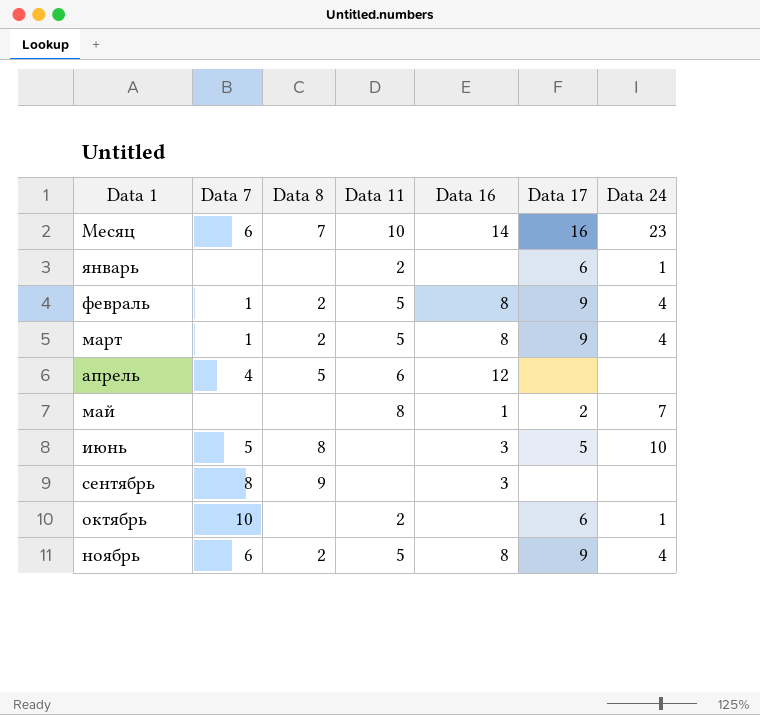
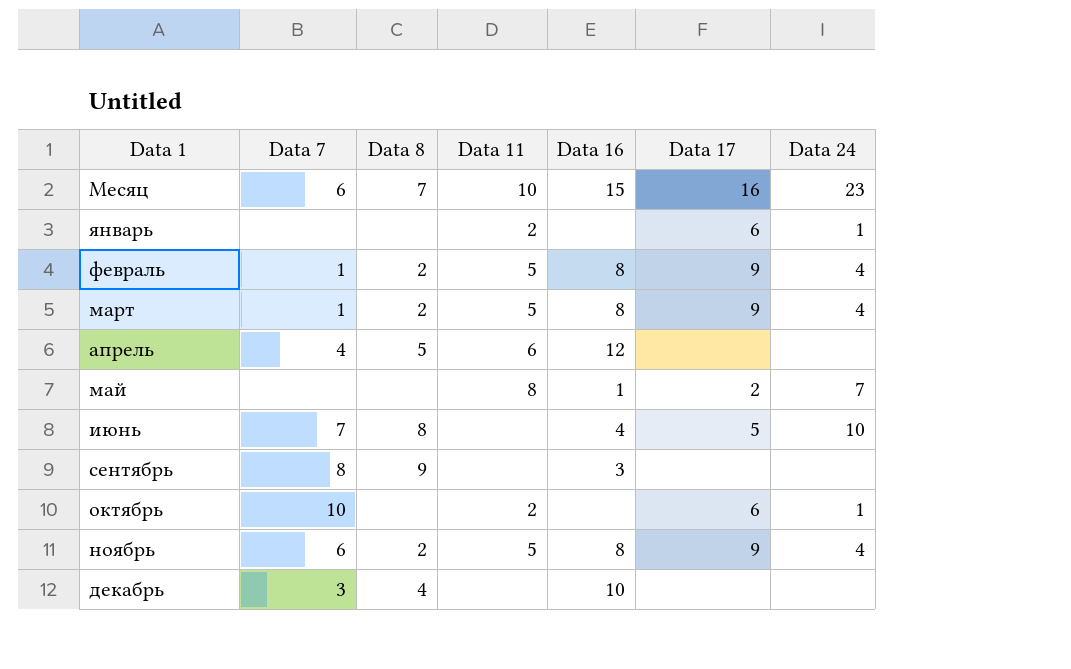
Месяц | Data 16: 14 -> 15
июнь | Data 7: 5 -> 7
июнь | Data 16: 3 -> 4
row декабрь: none -> 3 | 4 | none | 10 | none | none

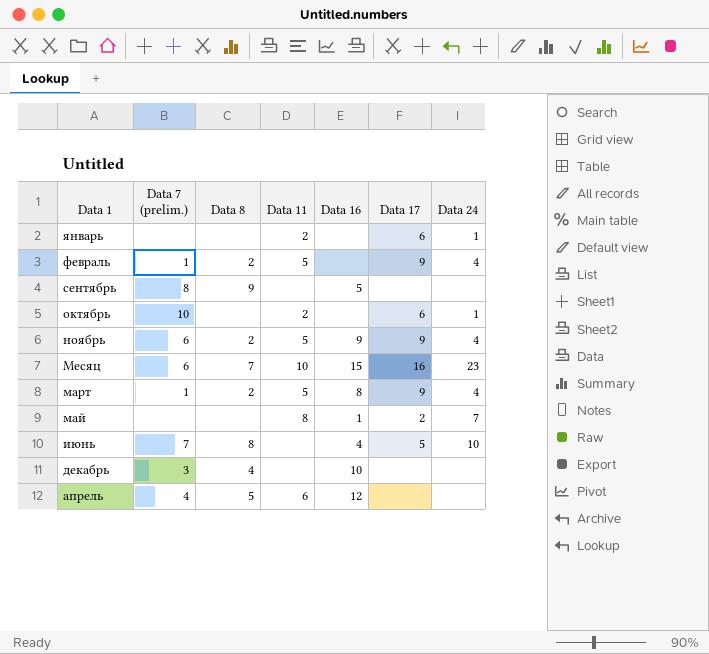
row order: none -> Data 1 descending
column name: Data 7 -> Data 7 (prelim.)
февраль | Data 16: 8 -> none
сентябрь | Data 16: 3 -> 5
ноябрь | Data 16: 8 -> 9

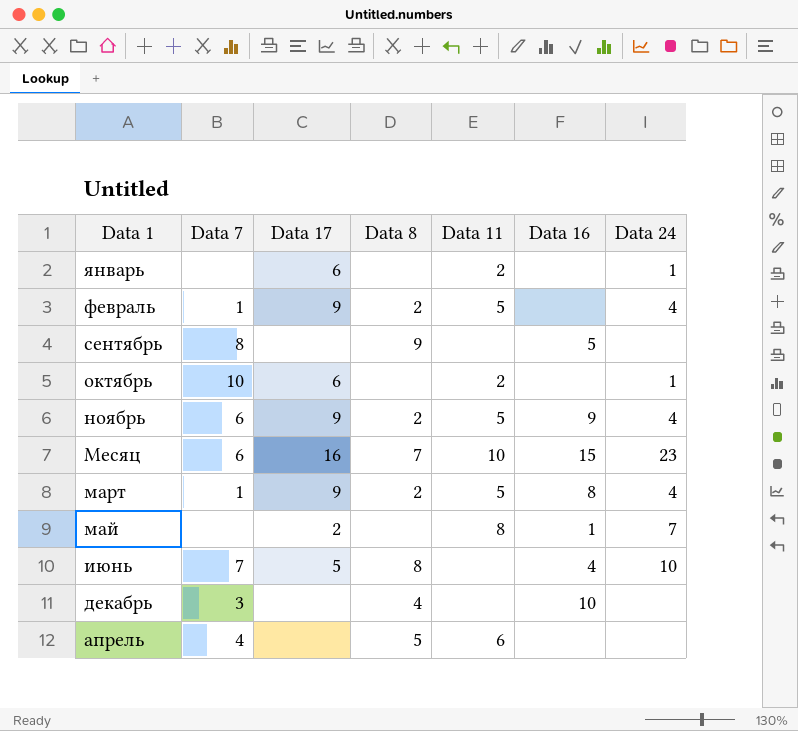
column name: Data 7 (prelim.) -> Data 7
column Data 17 | position: 6 -> 3
апрель | Data 16: 12 -> none

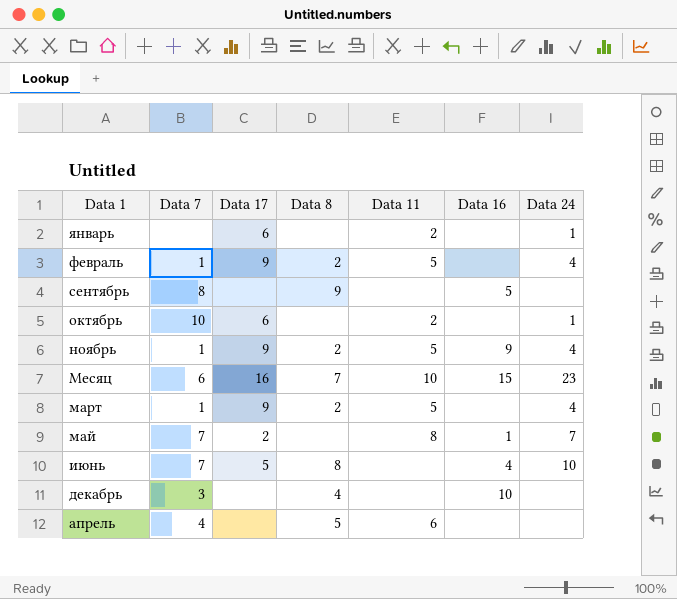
ноябрь | Data 7: 6 -> 1
март | Data 16: 8 -> none
май | Data 7: none -> 7

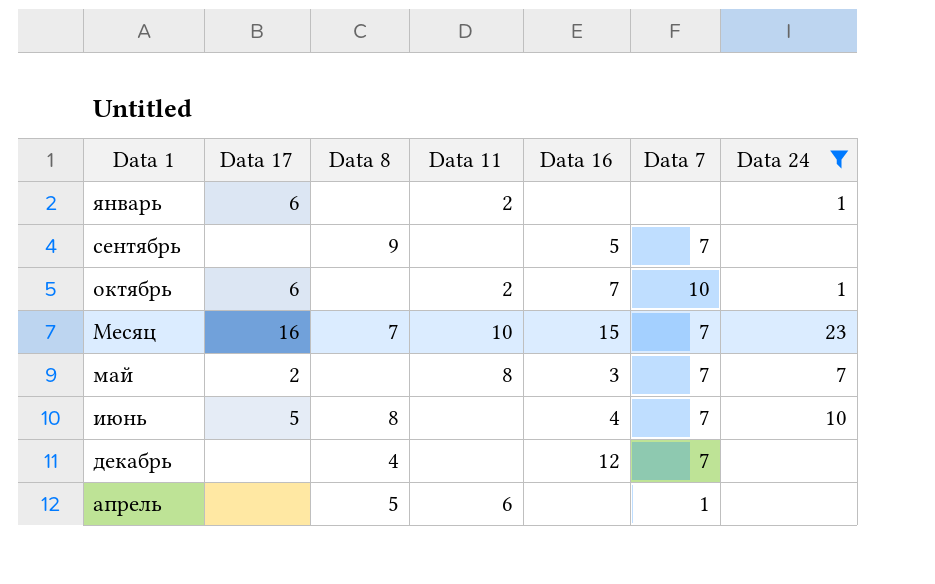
filter: none -> Data 24 != 4
column Data 7 | position: 2 -> 6
сентябрь | Data 7: 8 -> 7
октябрь | Data 16: none -> 7
Месяц | Data 7: 6 -> 7
май | Data 16: 1 -> 3
декабрь | Data 16: 10 -> 12
декабрь | Data 7: 3 -> 7
апрель | Data 7: 4 -> 1

